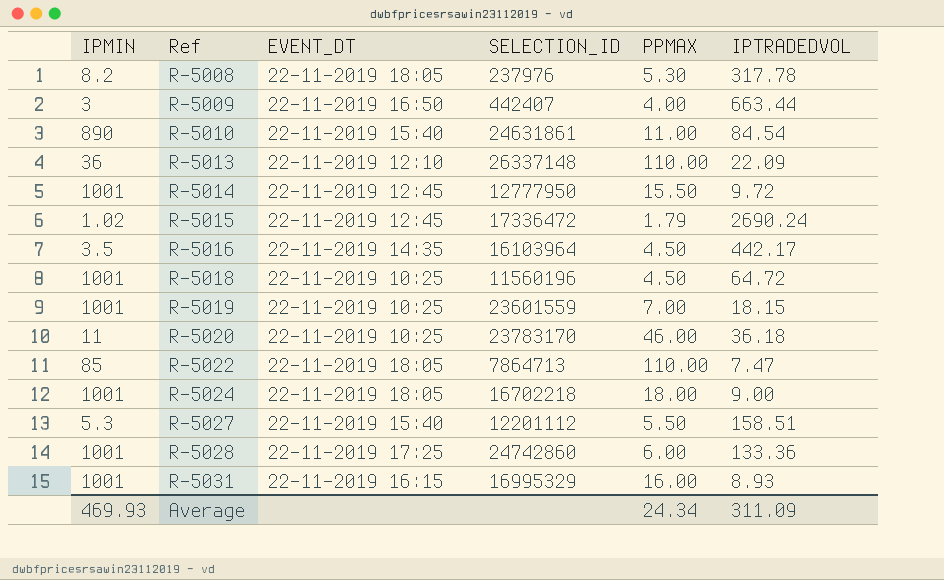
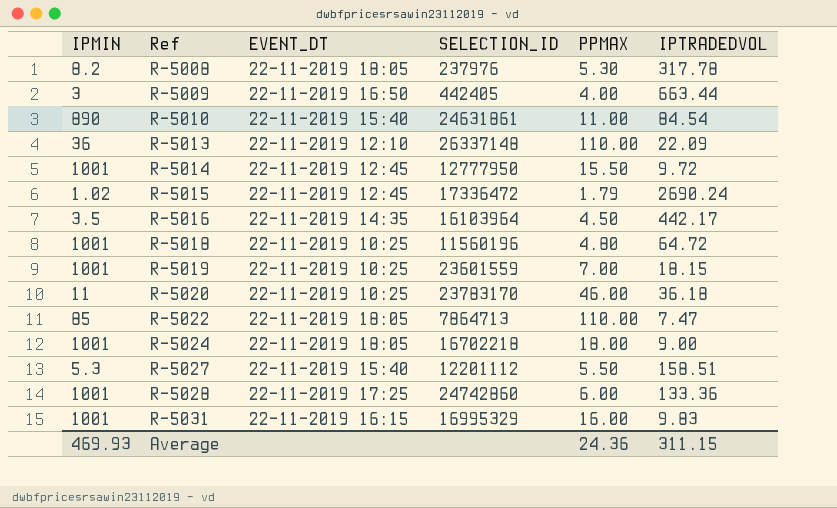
R-5009 | SELECTION_ID: 442407 -> 442405
R-5018 | PPMAX: 4.50 -> 4.80
R-5031 | IPTRADEDVOL: 8.93 -> 9.83
Average | PPMAX: 24.34 -> 24.36
Average | IPTRADEDVOL: 311.09 -> 311.15

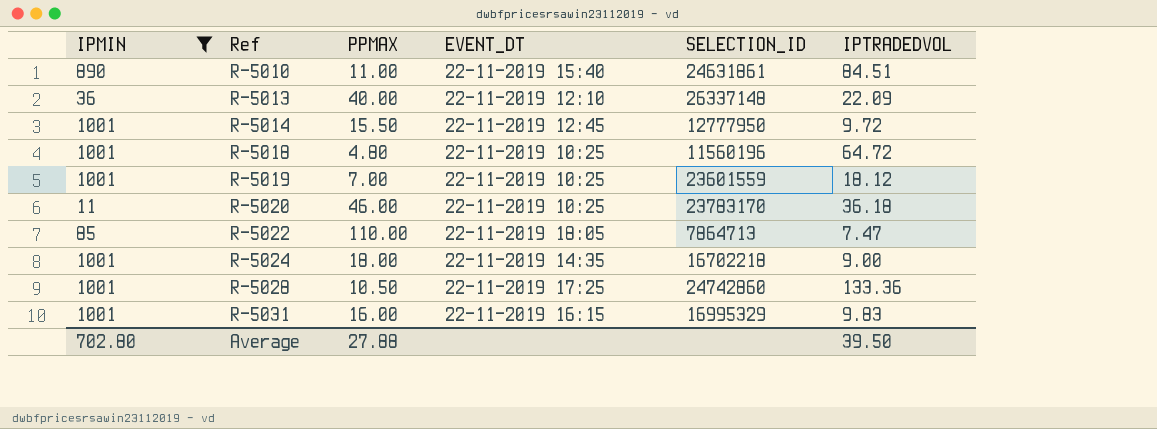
filter: none -> IPMIN >= 11
column PPMAX | position: 5 -> 3
R-5010 | IPTRADEDVOL: 84.54 -> 84.51
R-5013 | PPMAX: 110.00 -> 40.00
R-5019 | IPTRADEDVOL: 18.15 -> 18.12
R-5024 | EVENT_DT: 22-11-2019 18:05 -> 22-11-2019 14:35
R-5028 | PPMAX: 6.00 -> 10.50
Average | IPMIN: 469.93 -> 702.80
Average | PPMAX: 24.36 -> 27.88
Average | IPTRADEDVOL: 311.15 -> 39.50

